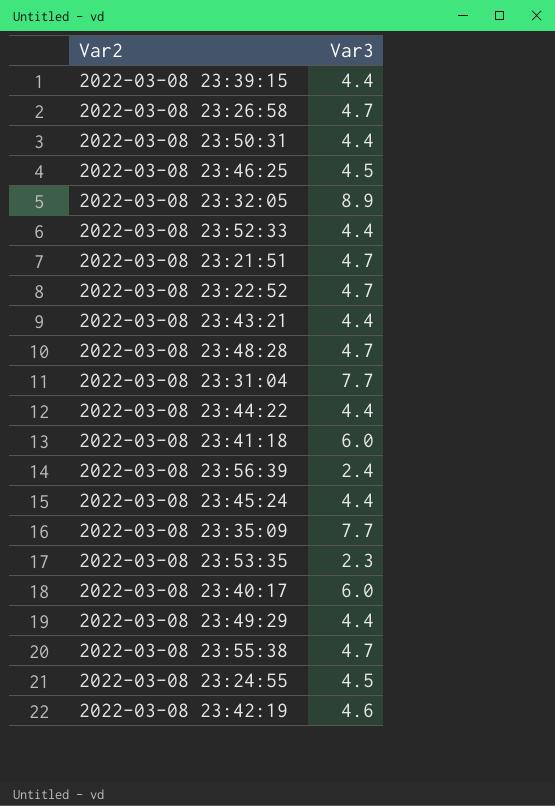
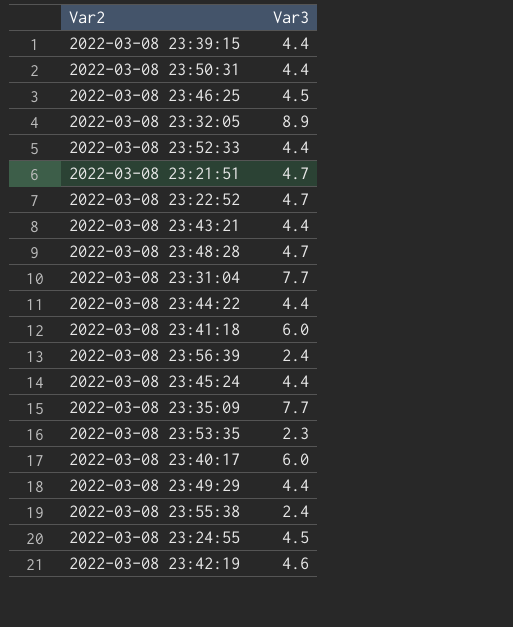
row 2022-03-08 23:26:58: 4.7 -> none
2022-03-08 23:55:38 | Var3: 4.7 -> 2.4

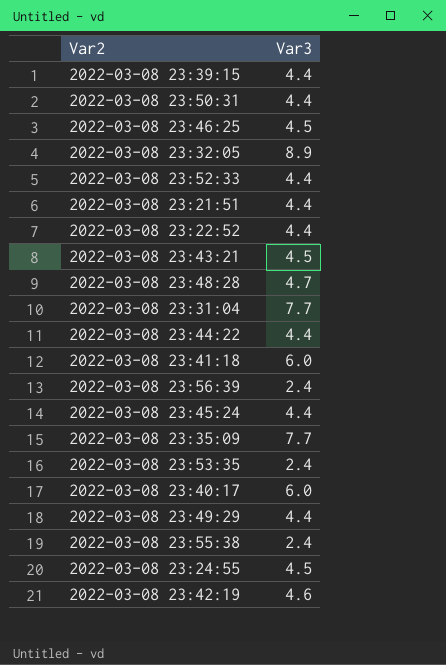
2022-03-08 23:21:51 | Var3: 4.7 -> 4.4
2022-03-08 23:22:52 | Var3: 4.7 -> 4.4
2022-03-08 23:43:21 | Var3: 4.4 -> 4.5
2022-03-08 23:53:35 | Var3: 2.3 -> 2.4

